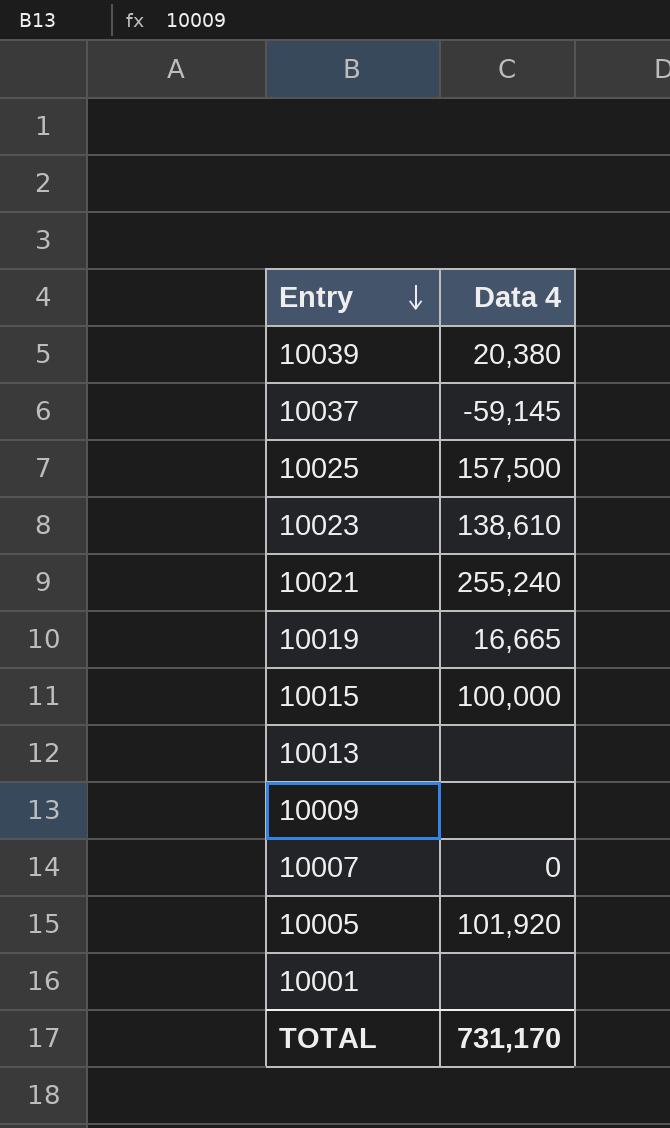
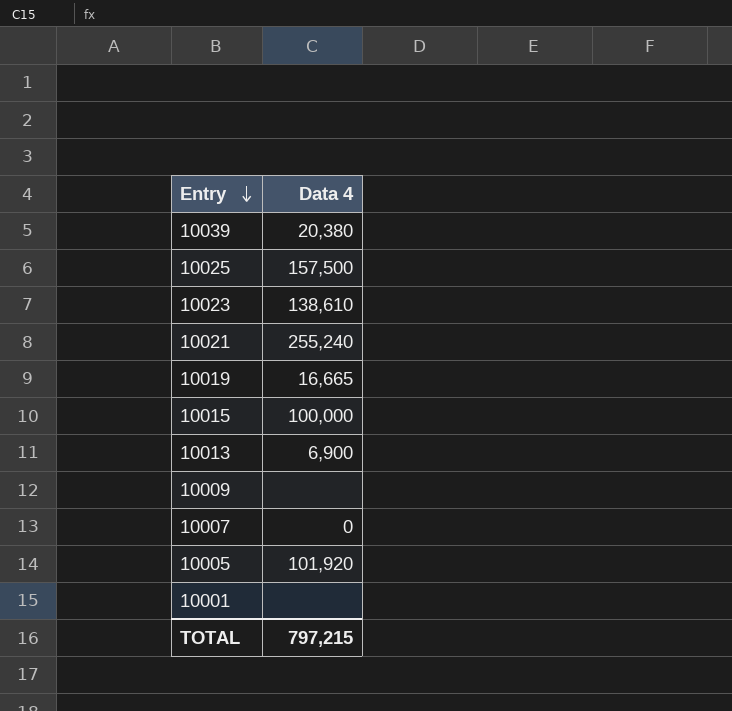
row 10037: -59,145 -> none
10013 | Data 4: none -> 6,900
TOTAL | Data 4: 731,170 -> 797,215

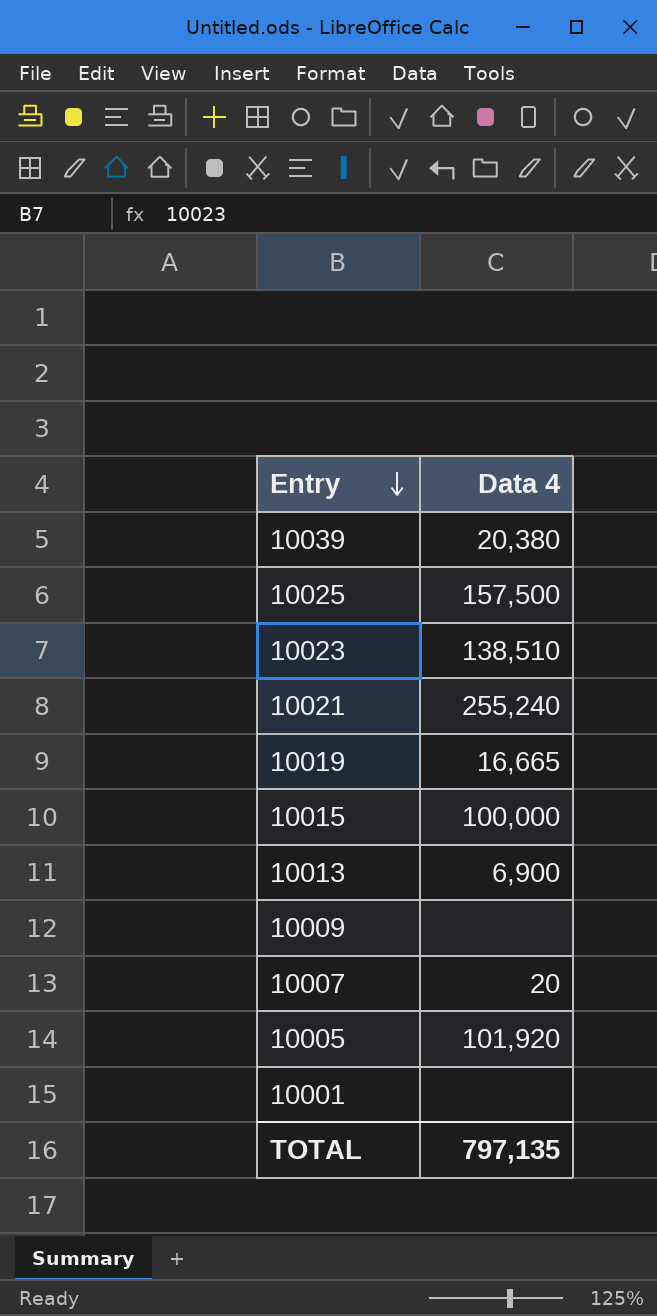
10023 | Data 4: 138,610 -> 138,510
10007 | Data 4: 0 -> 20
TOTAL | Data 4: 797,215 -> 797,135

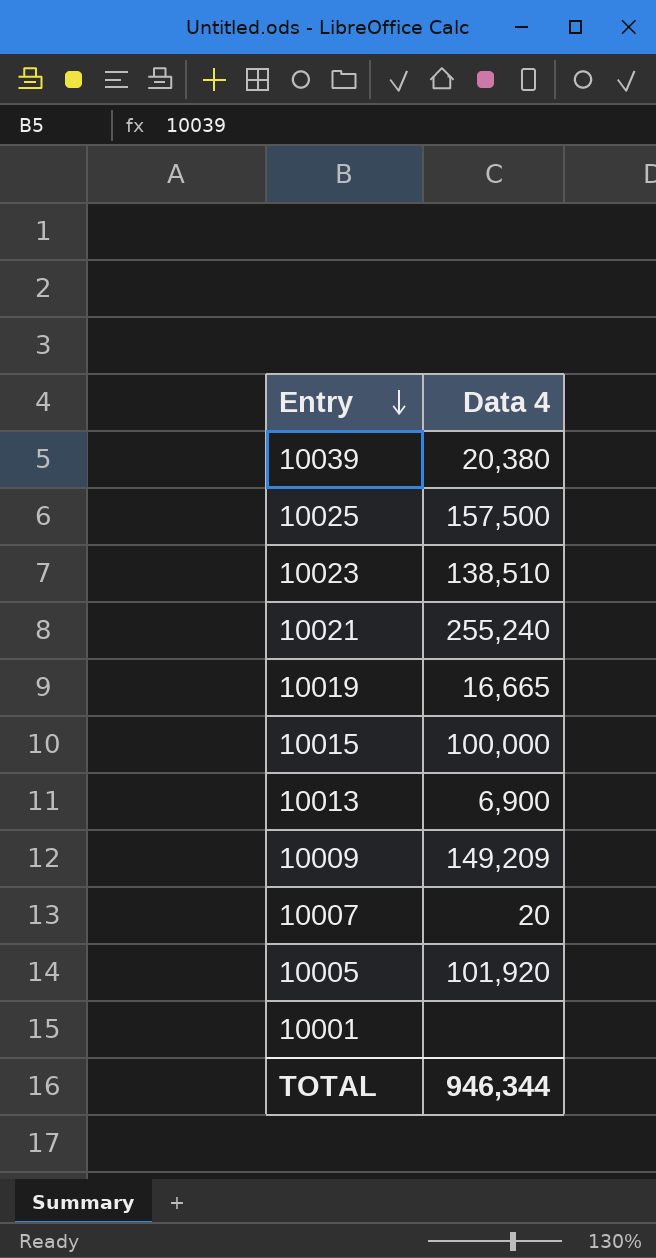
10009 | Data 4: none -> 149,209
TOTAL | Data 4: 797,135 -> 946,344

